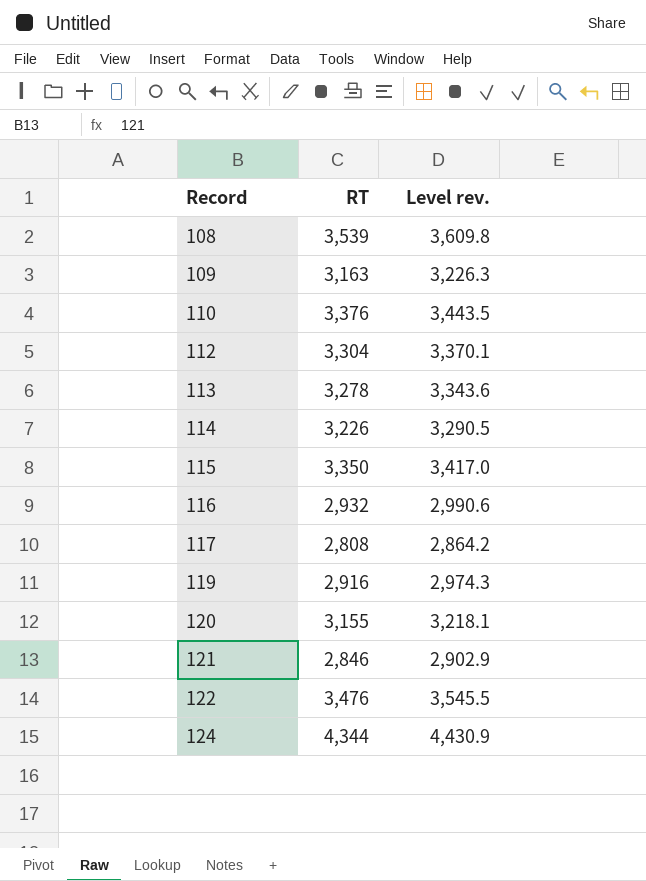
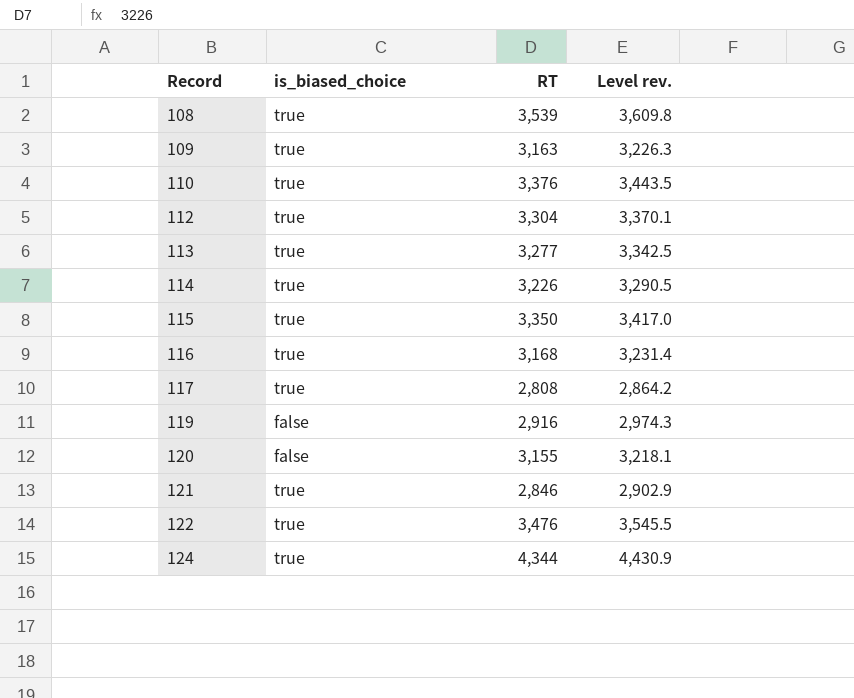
column is_biased_choice | position: none -> 2
113 | RT: 3,278 -> 3,277
113 | Level rev.: 3,343.6 -> 3,342.5
116 | RT: 2,932 -> 3,168
116 | Level rev.: 2,990.6 -> 3,231.4

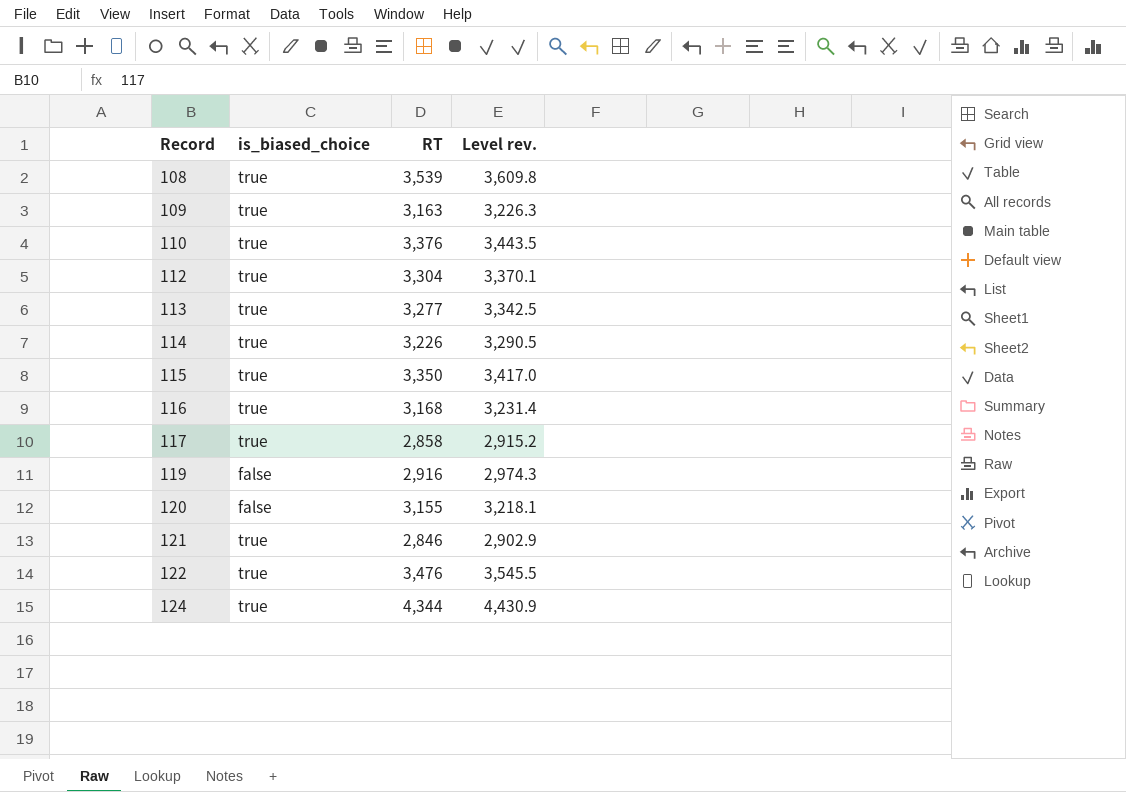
117 | RT: 2,808 -> 2,858
117 | Level rev.: 2,864.2 -> 2,915.2

